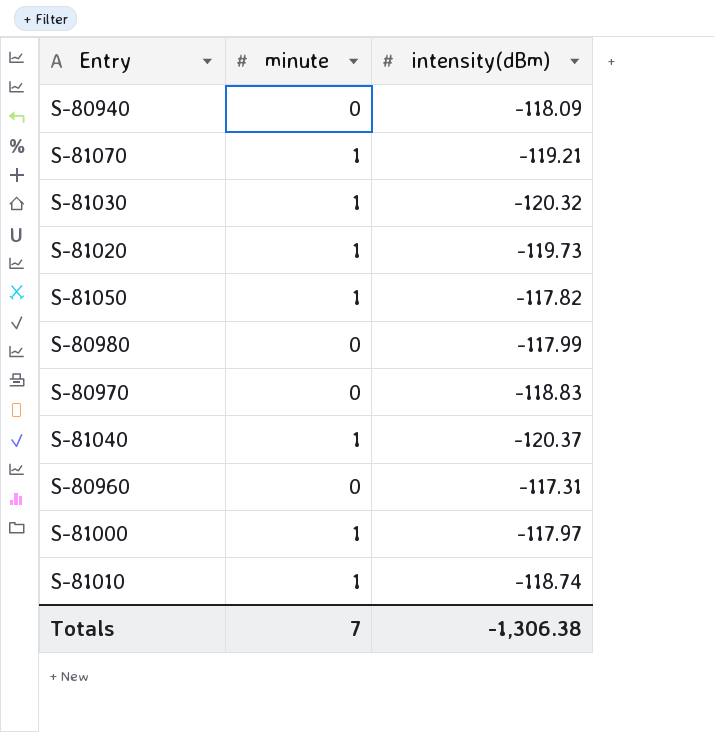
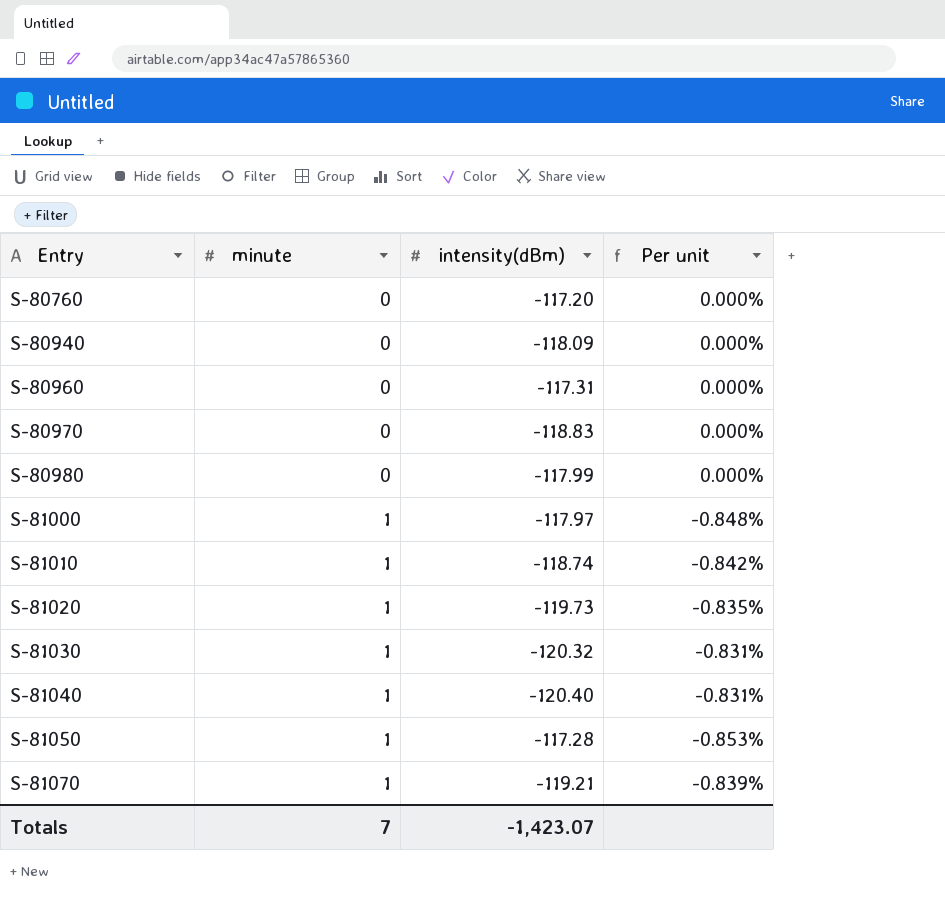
row order: none -> Entry ascending
column Per unit | formula: none -> [minute] / [intensity(dBm)]
row S-80760: none -> 0 | -117.20 | 0.000%
S-81040 | intensity(dBm): -120.37 -> -120.40
S-81050 | intensity(dBm): -117.82 -> -117.28
Totals | intensity(dBm): -1,306.38 -> -1,423.07

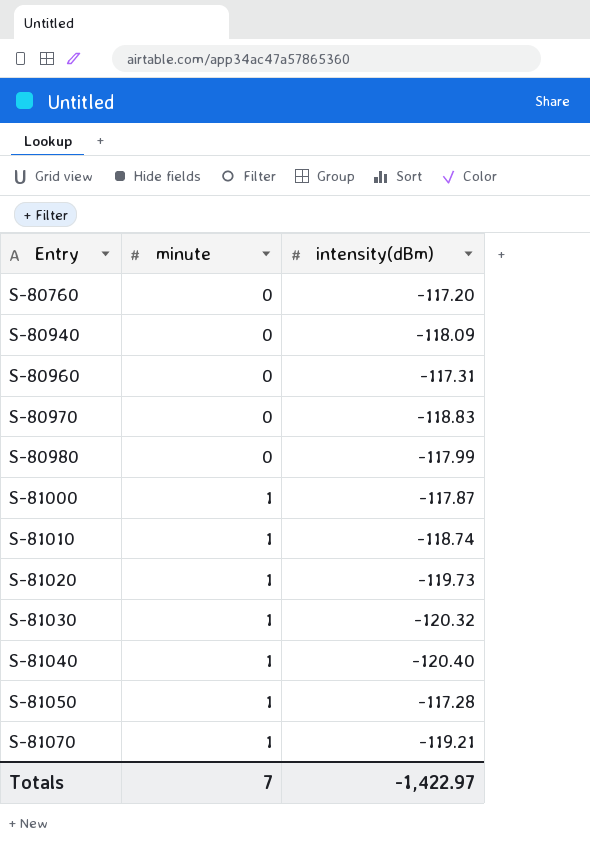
column Per unit | formula: [minute] / [intensity(dBm)] -> none
S-81000 | intensity(dBm): -117.97 -> -117.87
Totals | intensity(dBm): -1,423.07 -> -1,422.97

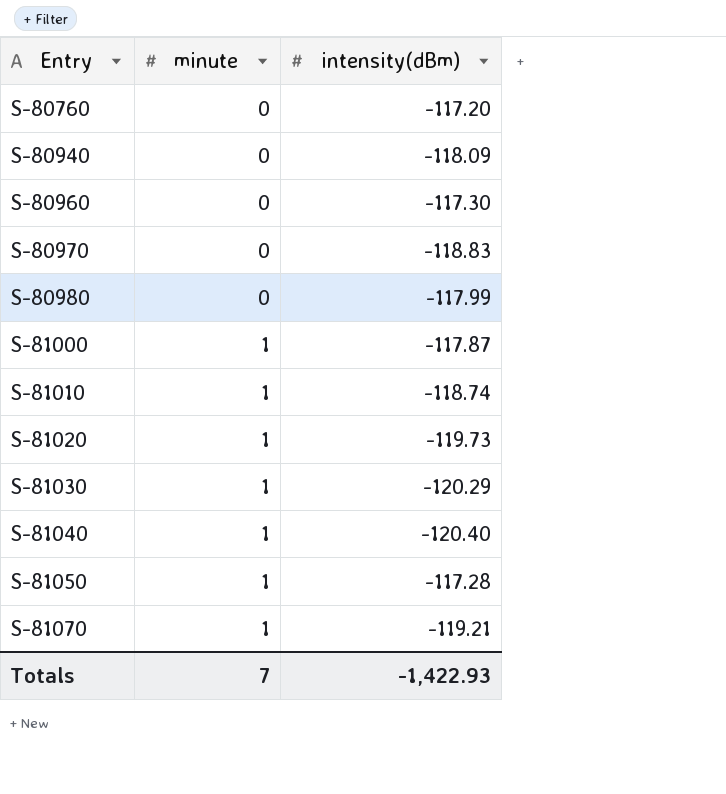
S-80960 | intensity(dBm): -117.31 -> -117.30
S-81030 | intensity(dBm): -120.32 -> -120.29
Totals | intensity(dBm): -1,422.97 -> -1,422.93

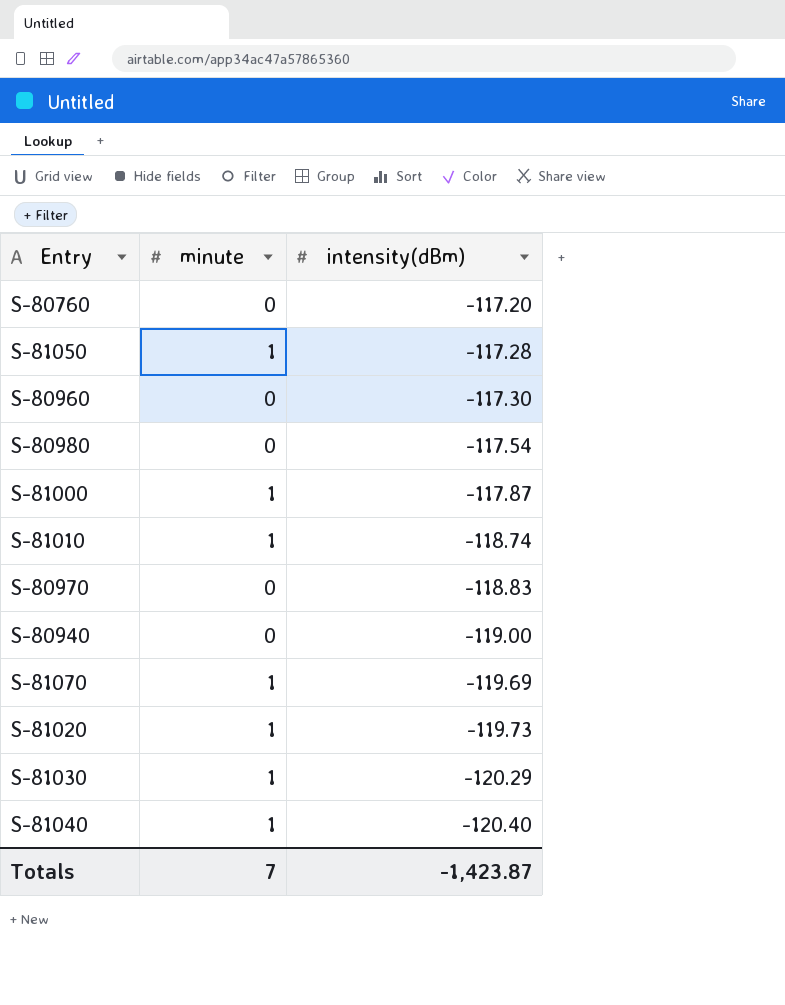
row order: Entry ascending -> intensity(dBm) descending
S-80980 | intensity(dBm): -117.99 -> -117.54
S-80940 | intensity(dBm): -118.09 -> -119.00
S-81070 | intensity(dBm): -119.21 -> -119.69
Totals | intensity(dBm): -1,422.93 -> -1,423.87

